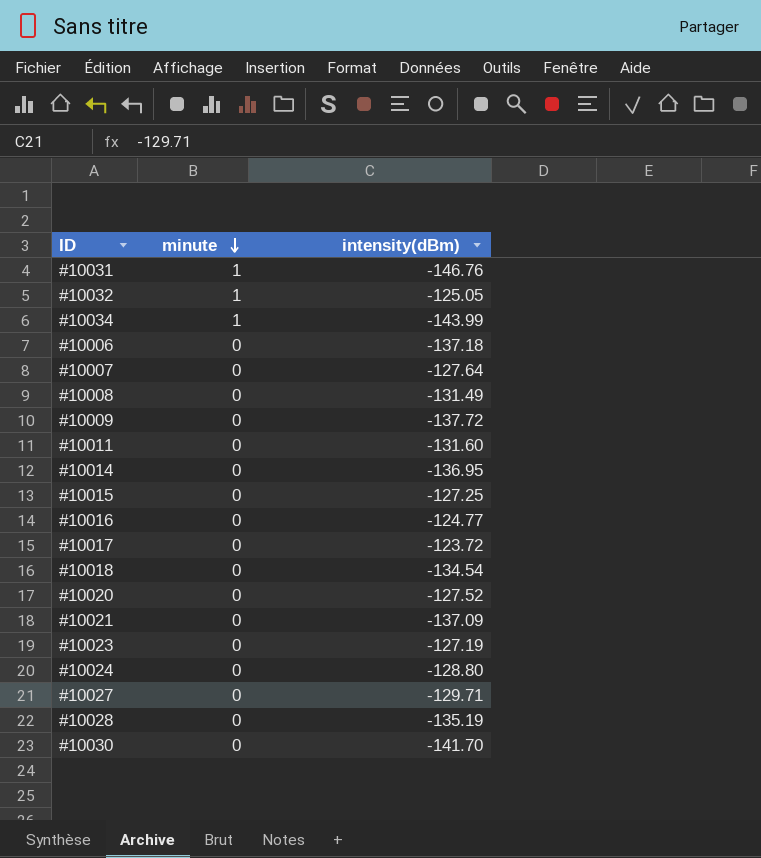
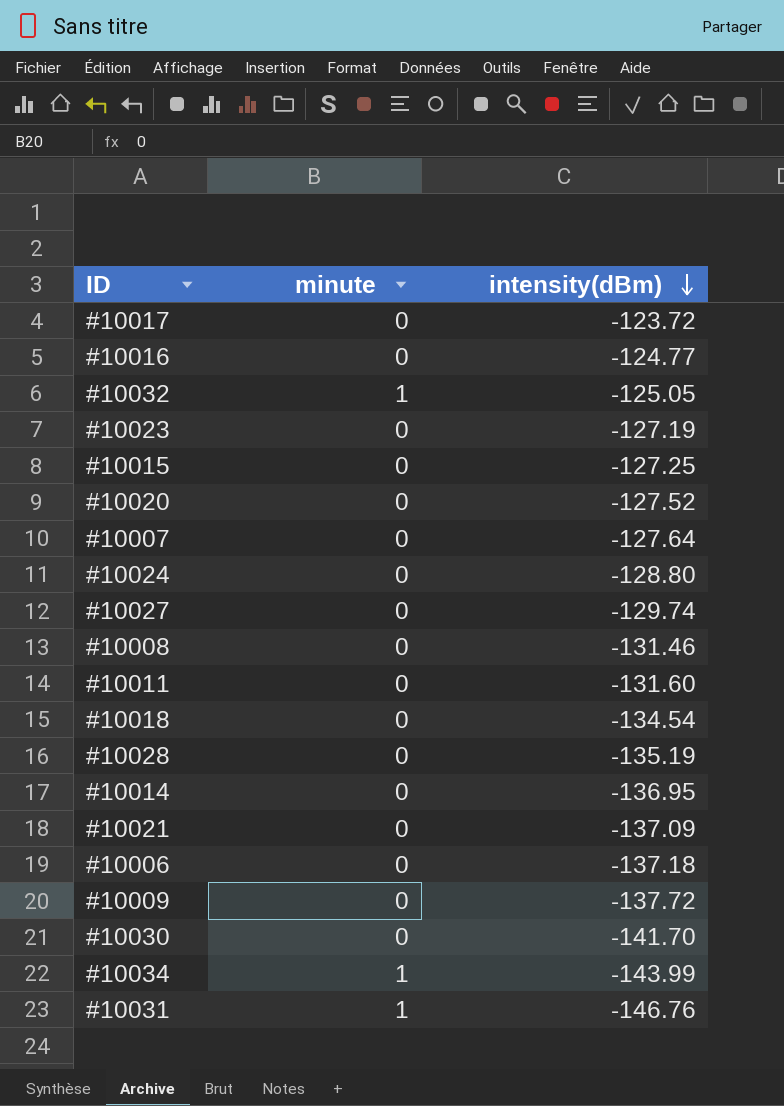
row order: minute descending -> intensity(dBm) descending
#10027 | intensity(dBm): -129.71 -> -129.74
#10008 | intensity(dBm): -131.49 -> -131.46

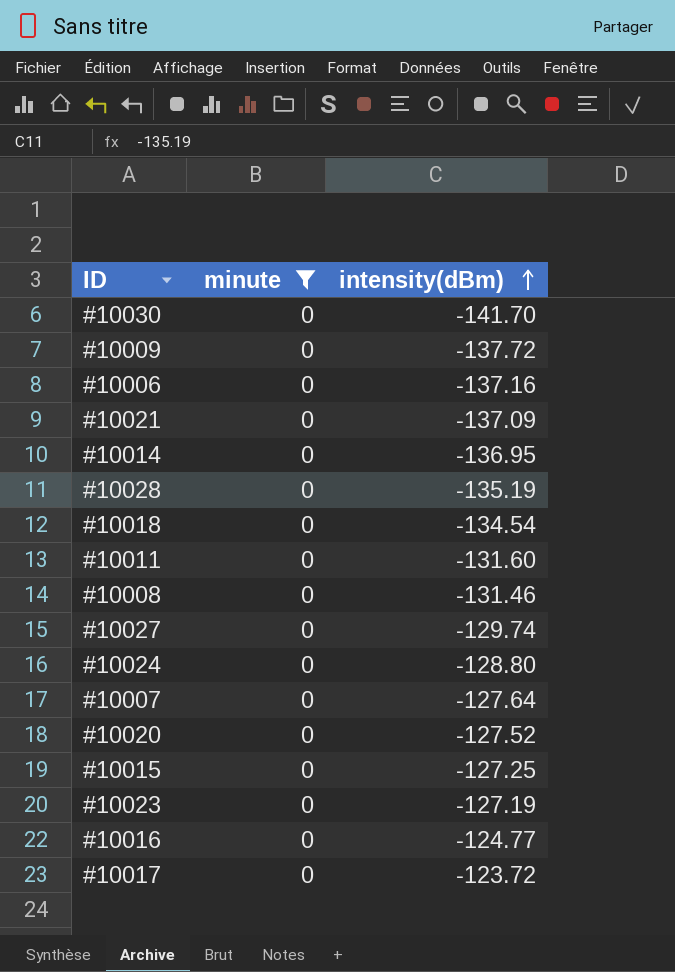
filter: none -> minute = 0
row order: intensity(dBm) descending -> intensity(dBm) ascending
#10006 | intensity(dBm): -137.18 -> -137.16

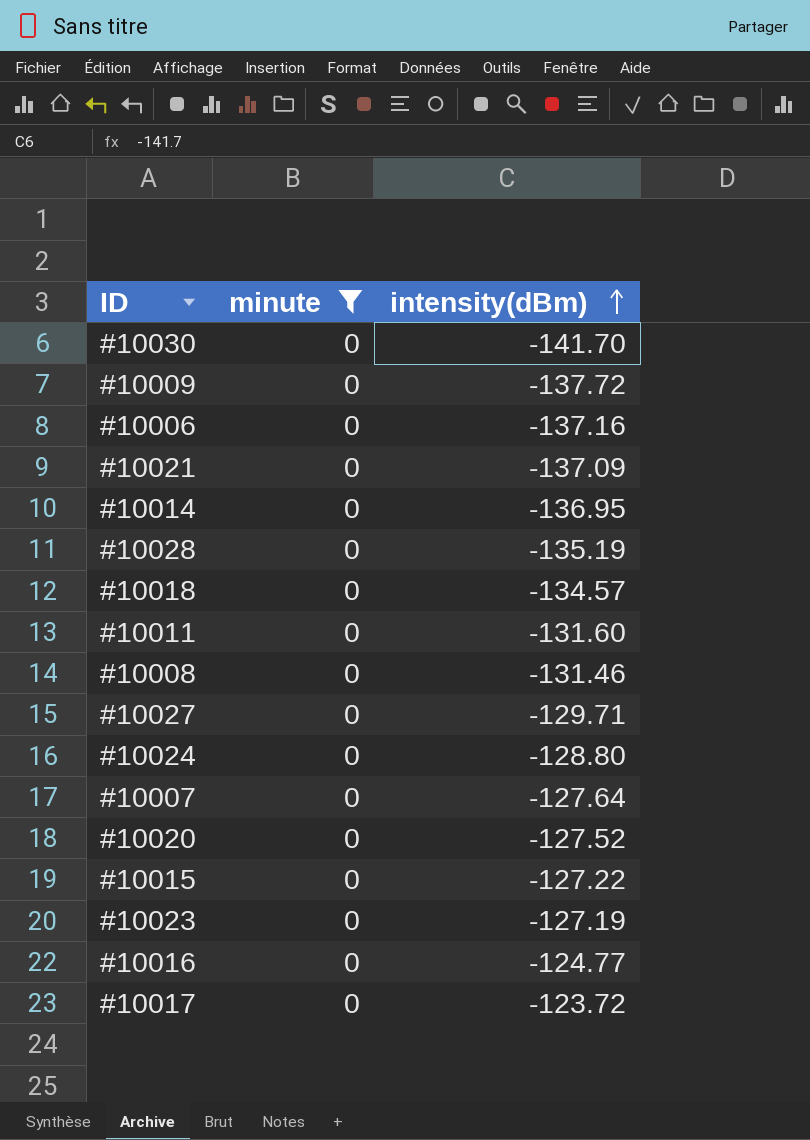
#10018 | intensity(dBm): -134.54 -> -134.57
#10027 | intensity(dBm): -129.74 -> -129.71
#10015 | intensity(dBm): -127.25 -> -127.22

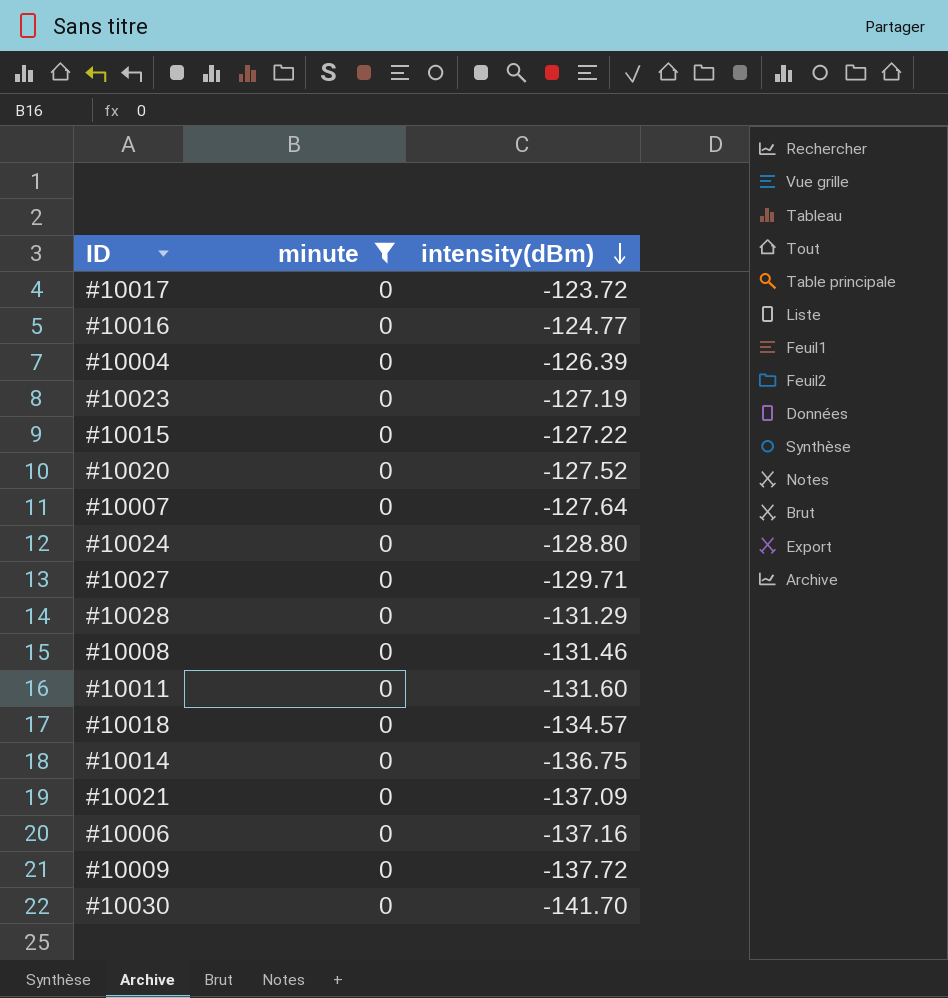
row order: intensity(dBm) ascending -> intensity(dBm) descending
row #10004: none -> 0 | -126.39
#10028 | intensity(dBm): -135.19 -> -131.29
#10014 | intensity(dBm): -136.95 -> -136.75

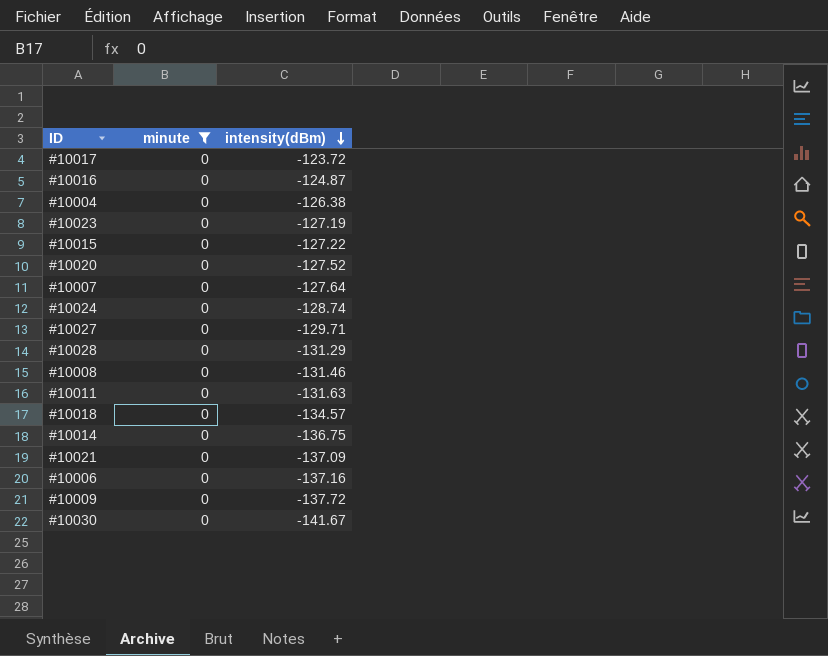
#10016 | intensity(dBm): -124.77 -> -124.87
#10004 | intensity(dBm): -126.39 -> -126.38
#10024 | intensity(dBm): -128.80 -> -128.74
#10011 | intensity(dBm): -131.60 -> -131.63
#10030 | intensity(dBm): -141.70 -> -141.67

